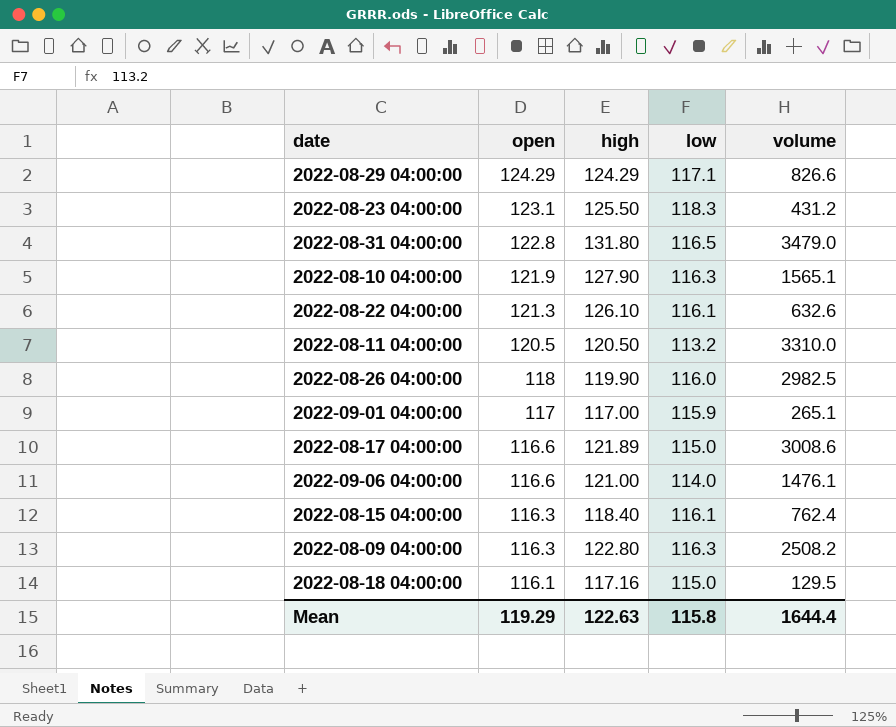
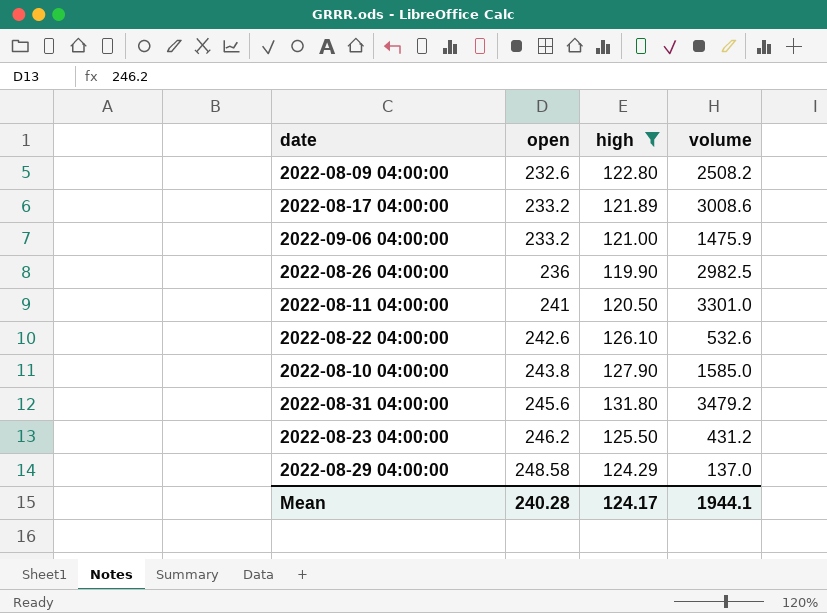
filter: none -> high >= 119.90
row order: open descending -> open ascending
column low | position: 4 -> none
2022-08-09 04:00:00 | open: 116.3 -> 232.6
2022-08-17 04:00:00 | open: 116.6 -> 233.2
2022-09-06 04:00:00 | open: 116.6 -> 233.2
2022-09-06 04:00:00 | volume: 1476.1 -> 1475.9
2022-08-26 04:00:00 | open: 118 -> 236
2022-08-11 04:00:00 | open: 120.5 -> 241
2022-08-11 04:00:00 | volume: 3310.0 -> 3301.0
2022-08-22 04:00:00 | open: 121.3 -> 242.6
2022-08-22 04:00:00 | volume: 632.6 -> 532.6
2022-08-10 04:00:00 | open: 121.9 -> 243.8
2022-08-10 04:00:00 | volume: 1565.1 -> 1585.0
2022-08-31 04:00:00 | open: 122.8 -> 245.6
2022-08-31 04:00:00 | volume: 3479.0 -> 3479.2
2022-08-23 04:00:00 | open: 123.1 -> 246.2
2022-08-29 04:00:00 | open: 124.29 -> 248.58
2022-08-29 04:00:00 | volume: 826.6 -> 137.0
Mean | open: 119.29 -> 240.28
Mean | high: 122.63 -> 124.17
Mean | volume: 1644.4 -> 1944.1

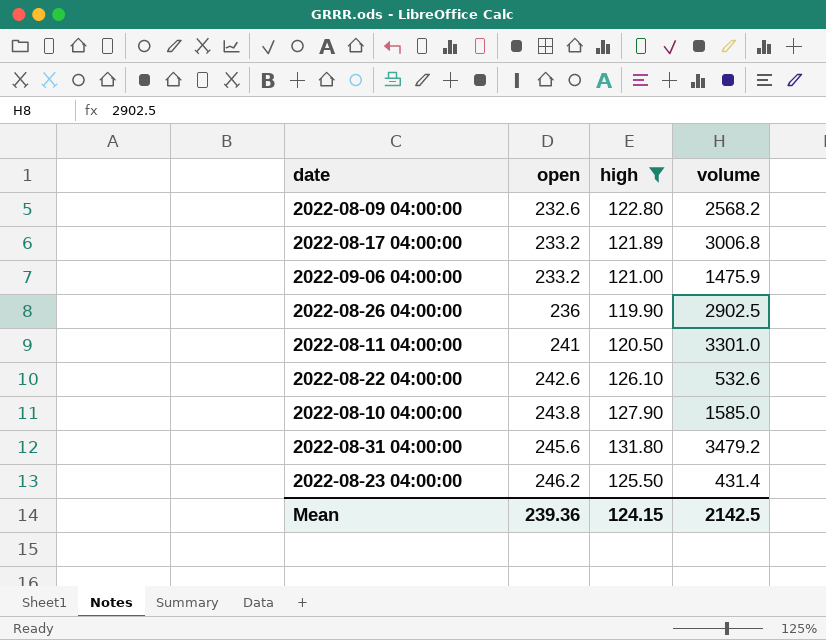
row 2022-08-29 04:00:00: 248.58 | 124.29 | 137.0 -> none
2022-08-09 04:00:00 | volume: 2508.2 -> 2568.2
2022-08-17 04:00:00 | volume: 3008.6 -> 3006.8
2022-08-26 04:00:00 | volume: 2982.5 -> 2902.5
2022-08-23 04:00:00 | volume: 431.2 -> 431.4
Mean | open: 240.28 -> 239.36
Mean | high: 124.17 -> 124.15
Mean | volume: 1944.1 -> 2142.5

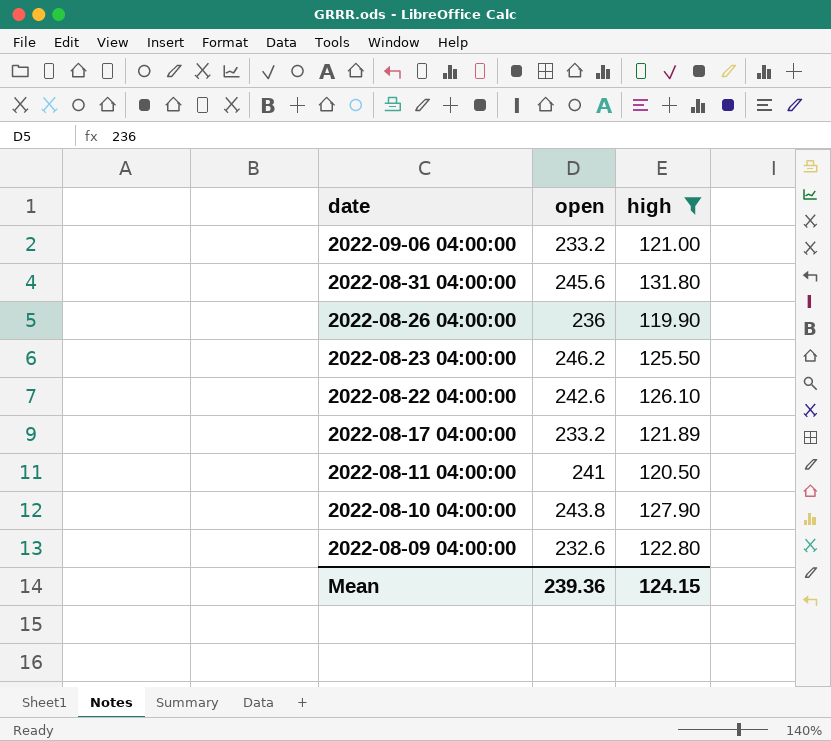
row order: open ascending -> date descending
column volume | position: 4 -> none

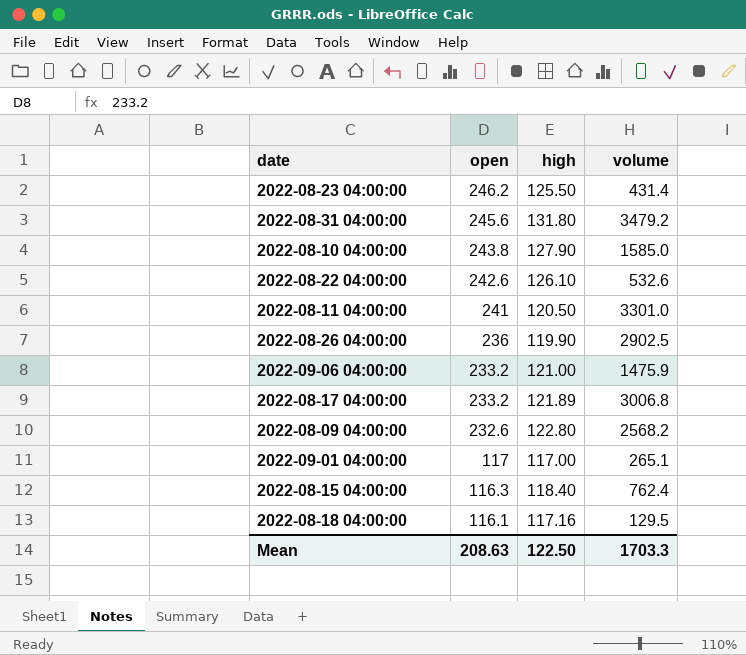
filter: high >= 119.90 -> none
row order: date descending -> open descending
column volume | position: none -> 4
Mean | open: 239.36 -> 208.63
Mean | high: 124.15 -> 122.50

